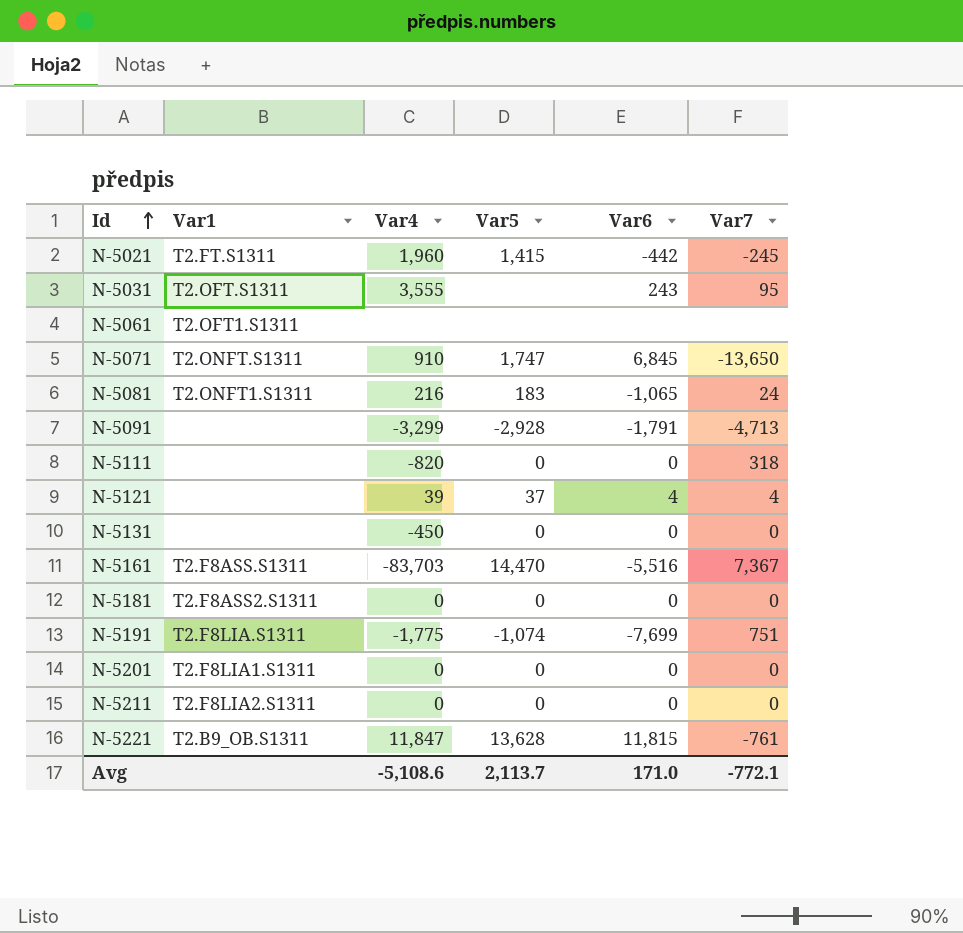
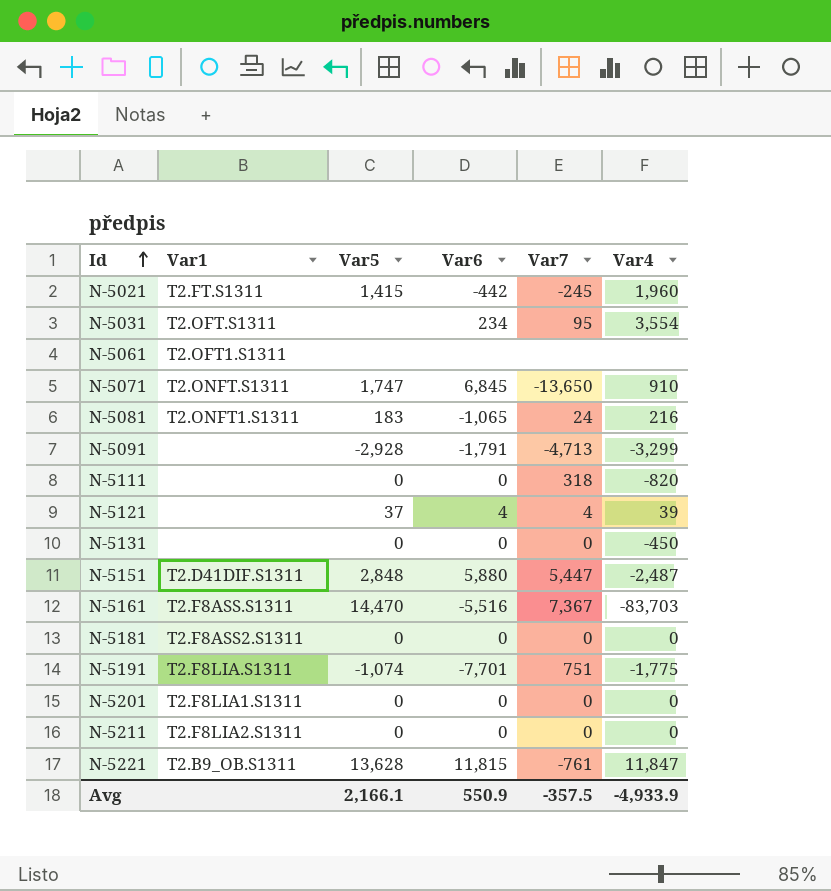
column Var4 | position: 3 -> 6
N-5031 | Var6: 243 -> 234
N-5031 | Var4: 3,555 -> 3,554
row N-5151: none -> T2.D41DIF.S1311 | 2,848 | 5,880 | 5,447 | -2,487
N-5191 | Var6: -7,699 -> -7,701
Avg | Var5: 2,113.7 -> 2,166.1
Avg | Var6: 171.0 -> 550.9
Avg | Var7: -772.1 -> -357.5
Avg | Var4: -5,108.6 -> -4,933.9

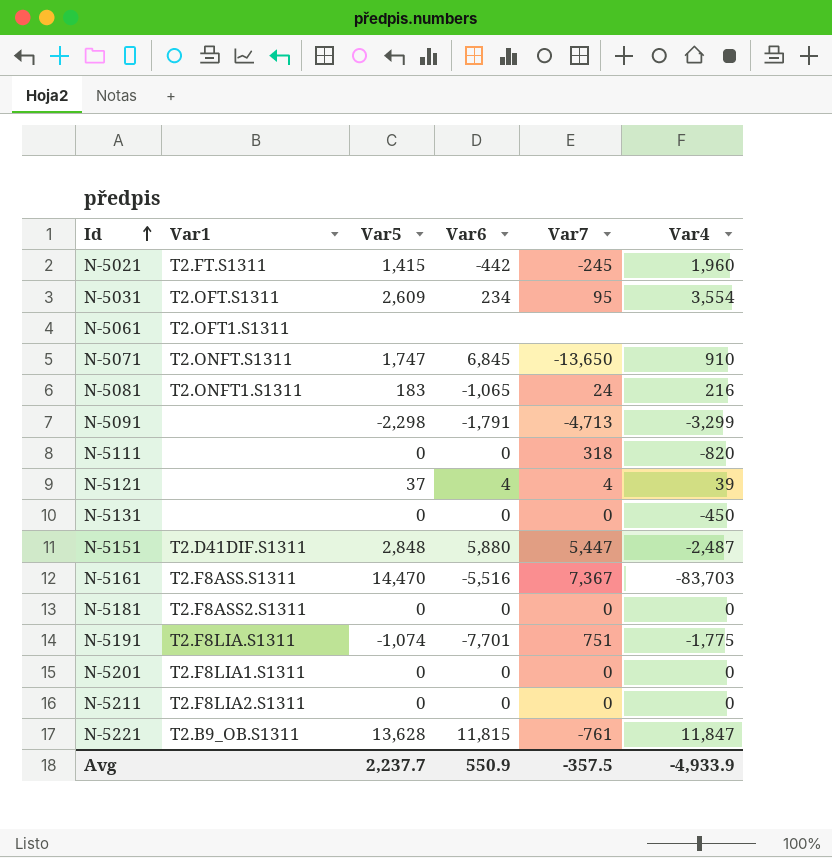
N-5031 | Var5: none -> 2,609
N-5091 | Var5: -2,928 -> -2,298
Avg | Var5: 2,166.1 -> 2,237.7

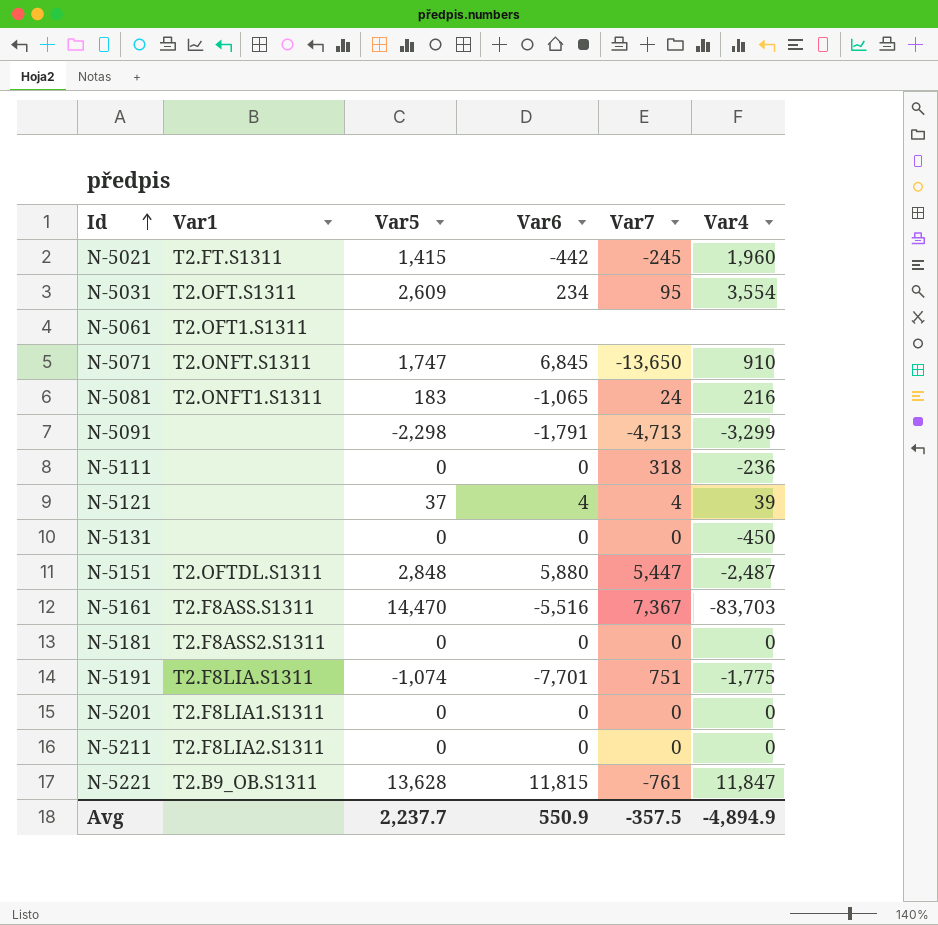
N-5111 | Var4: -820 -> -236
N-5151 | Var1: T2.D41DIF.S1311 -> T2.OFTDL.S1311
Avg | Var4: -4,933.9 -> -4,894.9

